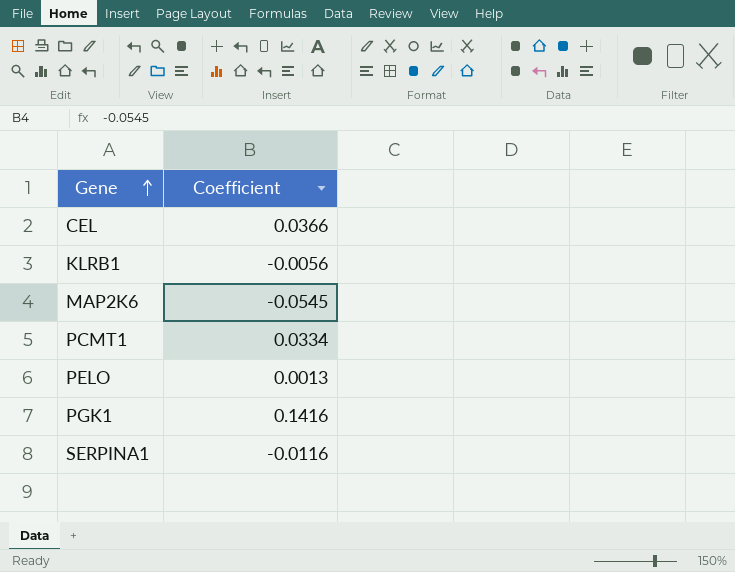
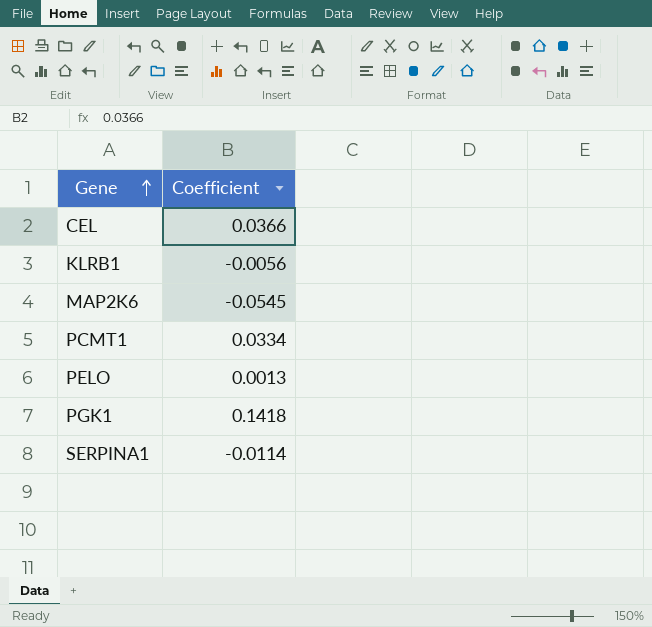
PGK1 | Coefficient: 0.1416 -> 0.1418
SERPINA1 | Coefficient: -0.0116 -> -0.0114

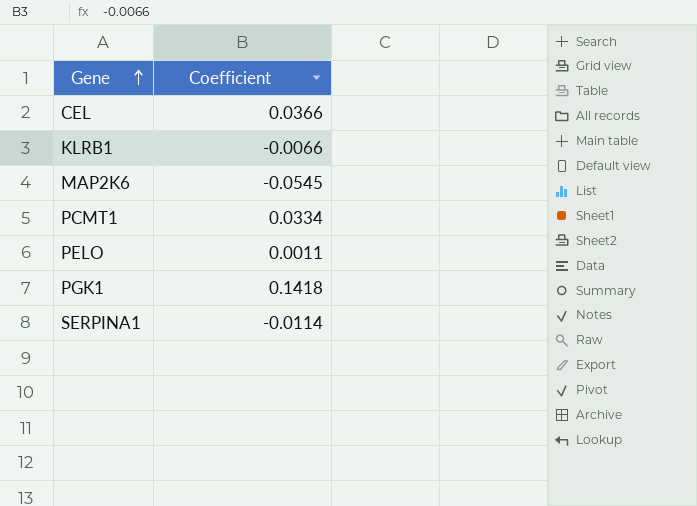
KLRB1 | Coefficient: -0.0056 -> -0.0066
PELO | Coefficient: 0.0013 -> 0.0011

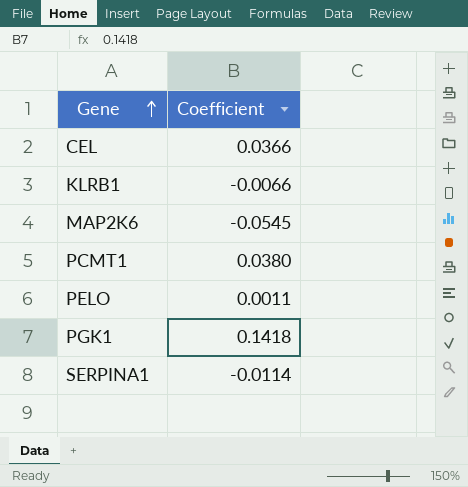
PCMT1 | Coefficient: 0.0334 -> 0.0380

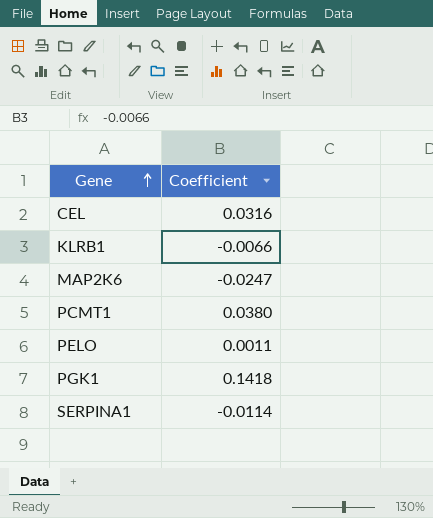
CEL | Coefficient: 0.0366 -> 0.0316
MAP2K6 | Coefficient: -0.0545 -> -0.0247

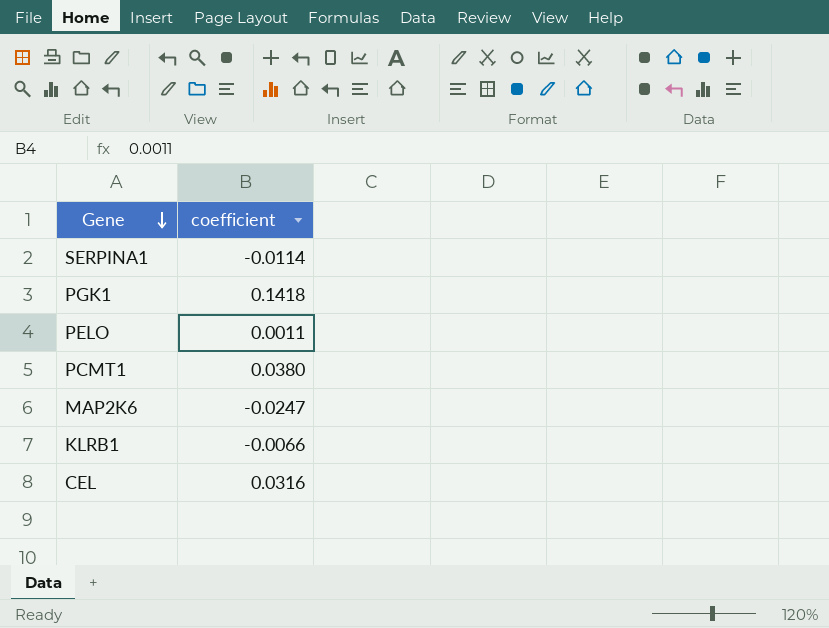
row order: Gene ascending -> Gene descending
column name: Coefficient -> coefficient

